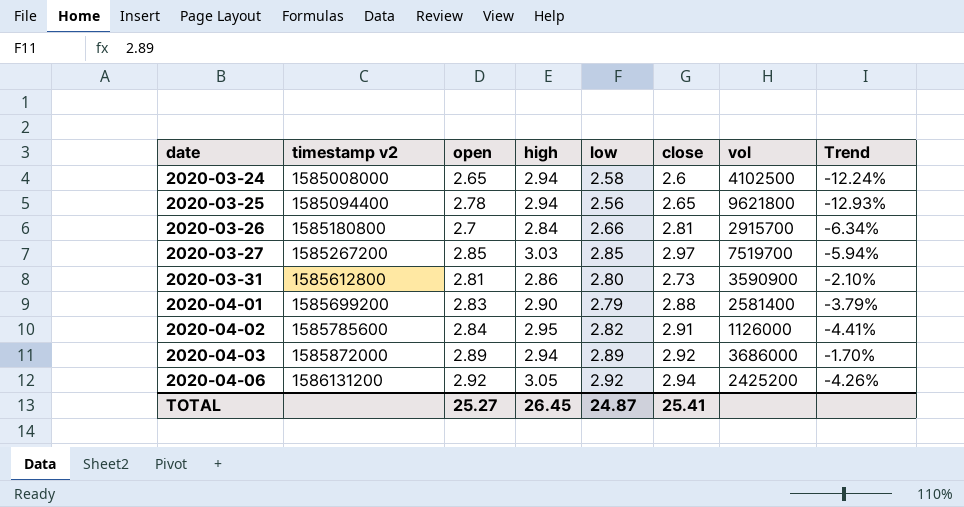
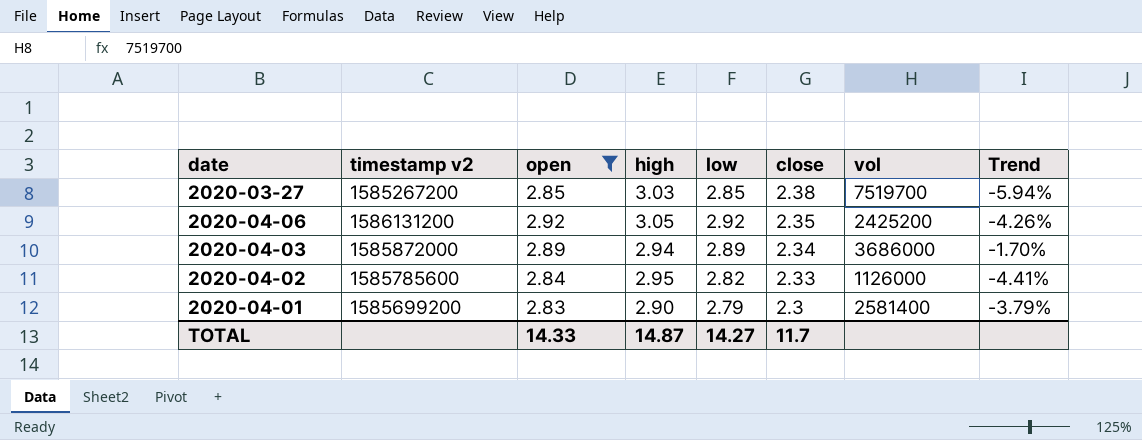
filter: none -> open >= 2.83
row order: date ascending -> close descending
2020-03-27 | close: 2.97 -> 2.38
2020-04-06 | close: 2.94 -> 2.35
2020-04-03 | close: 2.92 -> 2.34
2020-04-02 | close: 2.91 -> 2.33
2020-04-01 | close: 2.88 -> 2.3
TOTAL | open: 25.27 -> 14.33
TOTAL | high: 26.45 -> 14.87
TOTAL | low: 24.87 -> 14.27
TOTAL | close: 25.41 -> 11.7

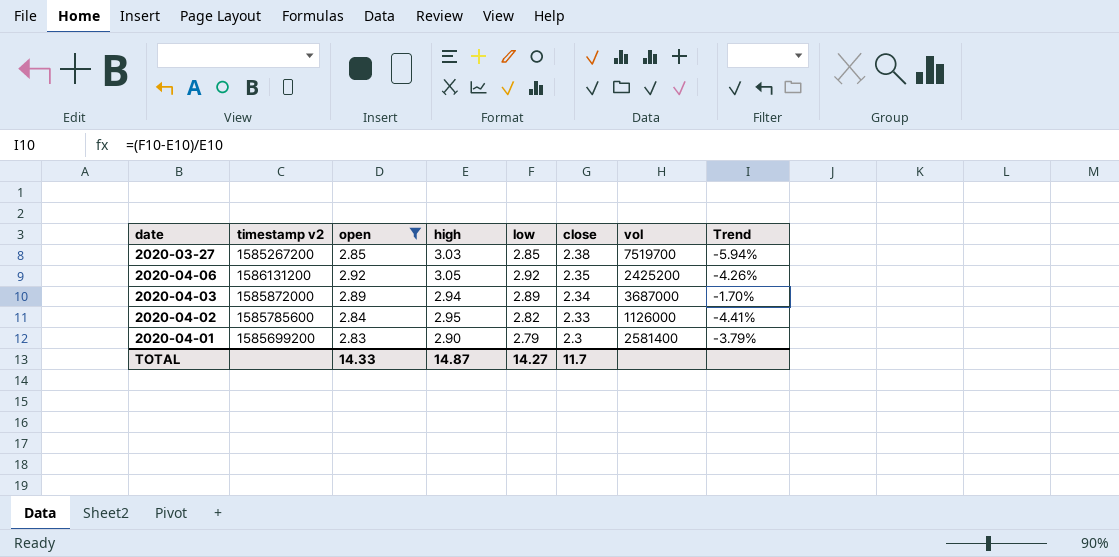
2020-04-03 | vol: 3686000 -> 3687000

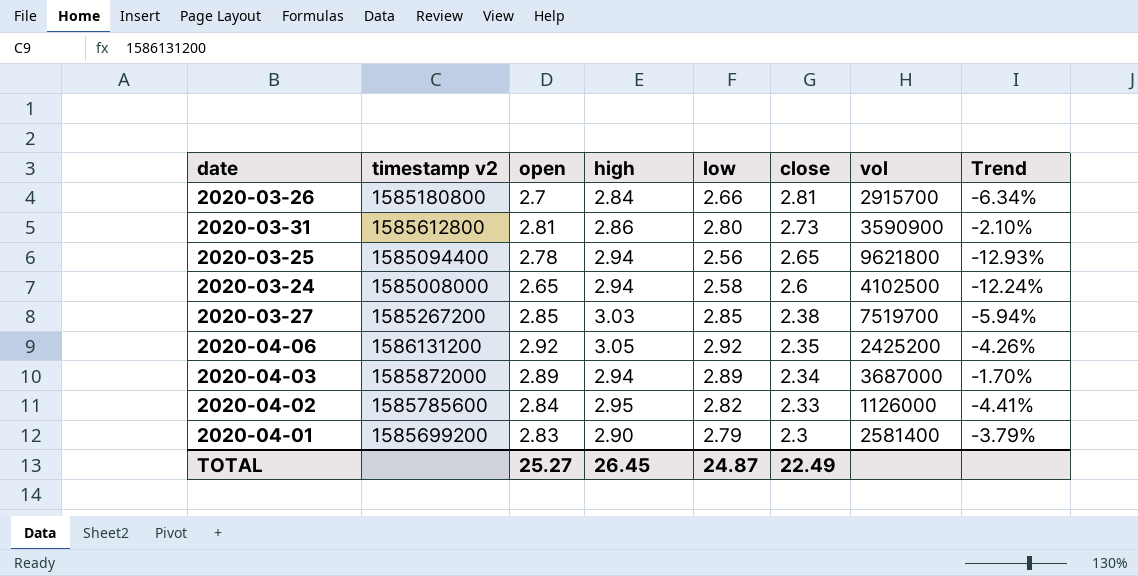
filter: open >= 2.83 -> none
TOTAL | open: 14.33 -> 25.27
TOTAL | high: 14.87 -> 26.45
TOTAL | low: 14.27 -> 24.87
TOTAL | close: 11.7 -> 22.49

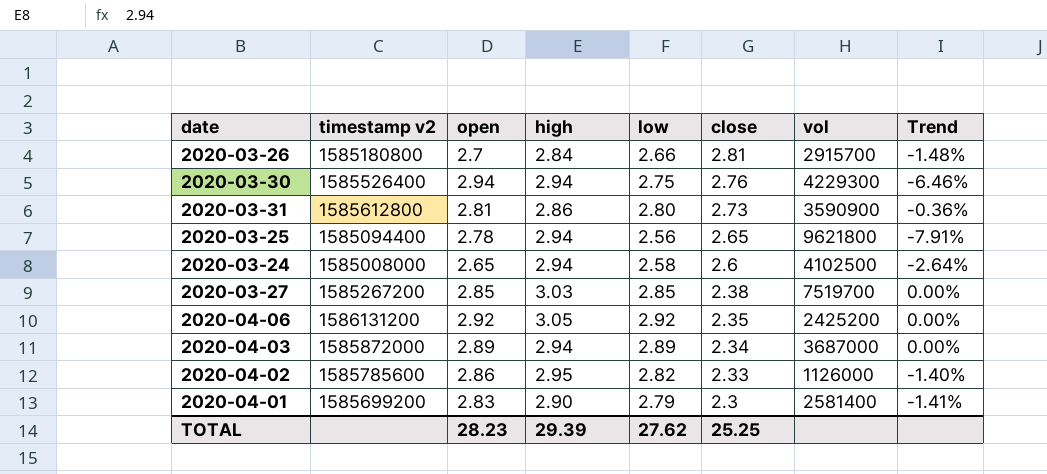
column Trend | formula: ([low] - [high]) / [high] -> ([low] - [open]) / [open]
row 2020-03-30: none -> 1585526400 | 2.94 | 2.94 | 2.75 | 2.76 | 4229300 | -6.46%
2020-04-02 | open: 2.84 -> 2.86
TOTAL | open: 25.27 -> 28.23
TOTAL | high: 26.45 -> 29.39
TOTAL | low: 24.87 -> 27.62
TOTAL | close: 22.49 -> 25.25

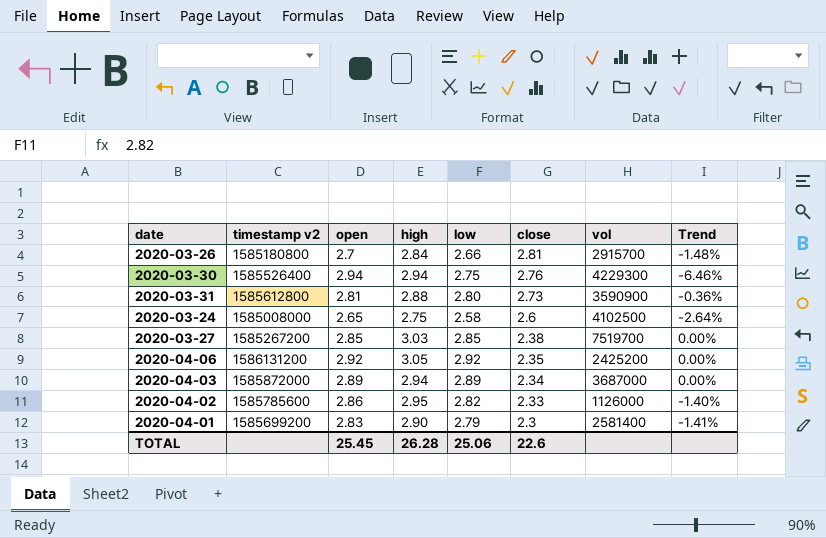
row 2020-03-25: 1585094400 | 2.78 | 2.94 | 2.56 | 2.65 | 9621800 | -7.91% -> none
2020-03-31 | high: 2.86 -> 2.88
2020-03-24 | high: 2.94 -> 2.75
TOTAL | open: 28.23 -> 25.45
TOTAL | high: 29.39 -> 26.28
TOTAL | low: 27.62 -> 25.06
TOTAL | close: 25.25 -> 22.6

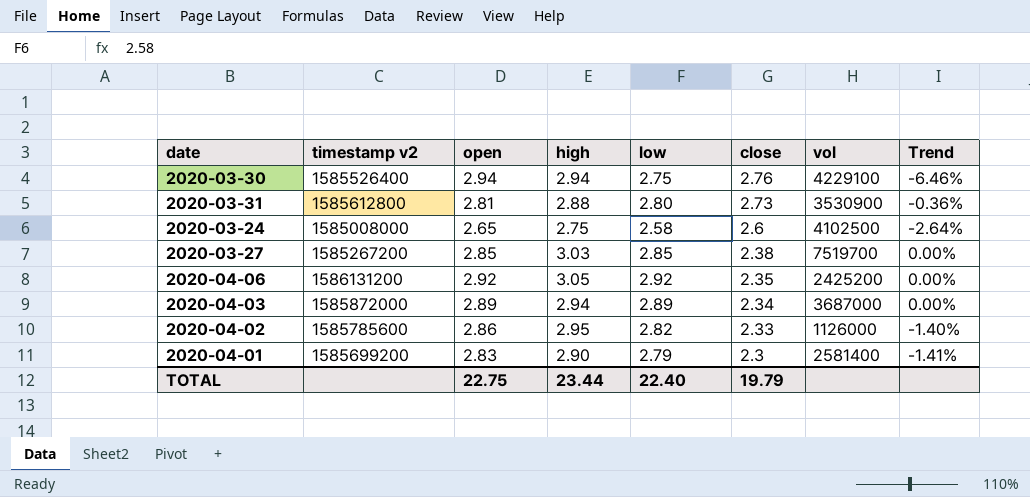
row 2020-03-26: 1585180800 | 2.7 | 2.84 | 2.66 | 2.81 | 2915700 | -1.48% -> none
2020-03-30 | vol: 4229300 -> 4229100
2020-03-31 | vol: 3590900 -> 3530900
TOTAL | open: 25.45 -> 22.75
TOTAL | high: 26.28 -> 23.44
TOTAL | low: 25.06 -> 22.40
TOTAL | close: 22.6 -> 19.79

